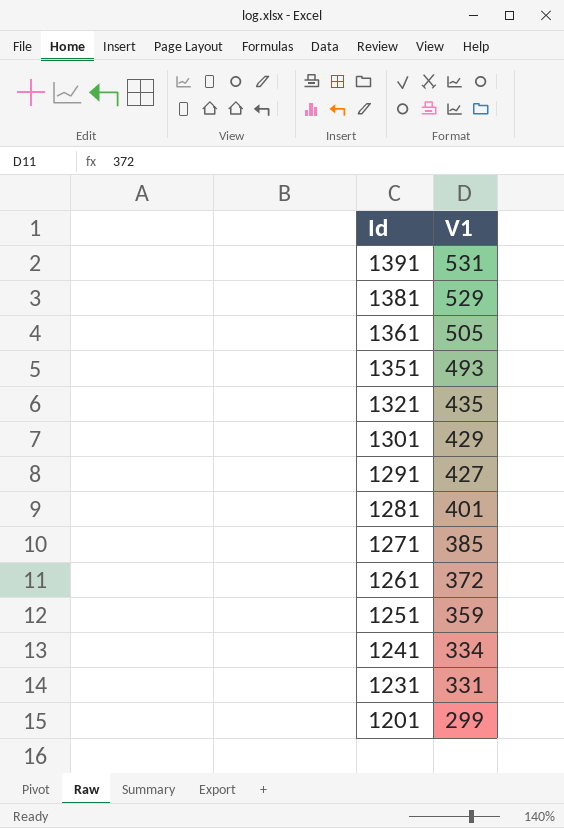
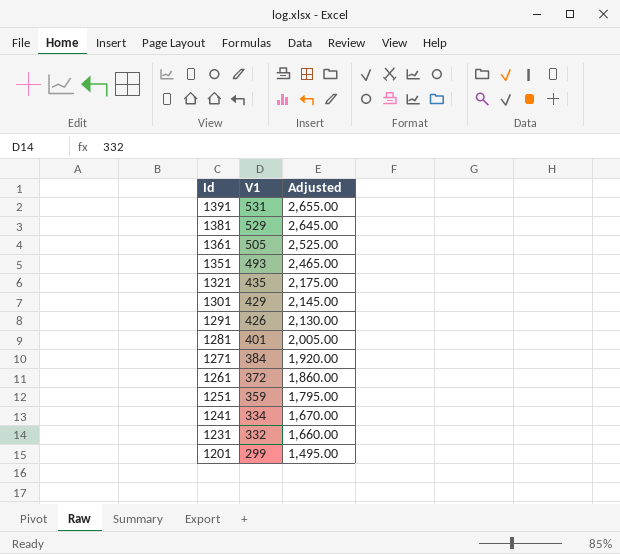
column Adjusted | formula: none -> [V1] * 5
1291 | V1: 427 -> 426
1271 | V1: 385 -> 384
1231 | V1: 331 -> 332

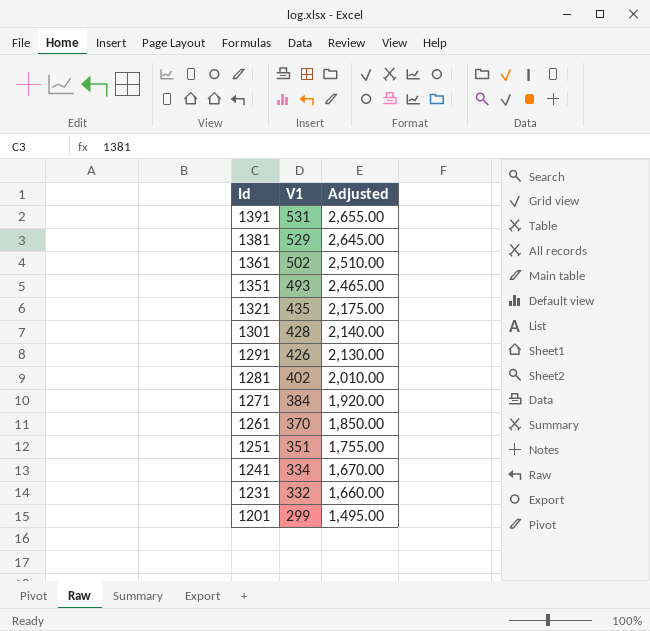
1361 | V1: 505 -> 502
1361 | Adjusted: 2,525.00 -> 2,510.00
1301 | V1: 429 -> 428
1301 | Adjusted: 2,145.00 -> 2,140.00
1281 | V1: 401 -> 402
1281 | Adjusted: 2,005.00 -> 2,010.00
1261 | V1: 372 -> 370
1261 | Adjusted: 1,860.00 -> 1,850.00
1251 | V1: 359 -> 351
1251 | Adjusted: 1,795.00 -> 1,755.00

